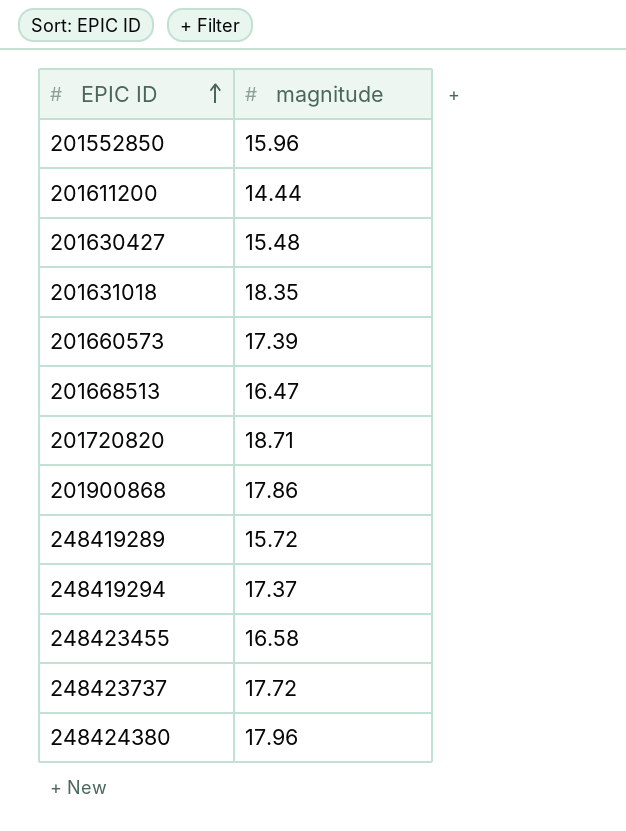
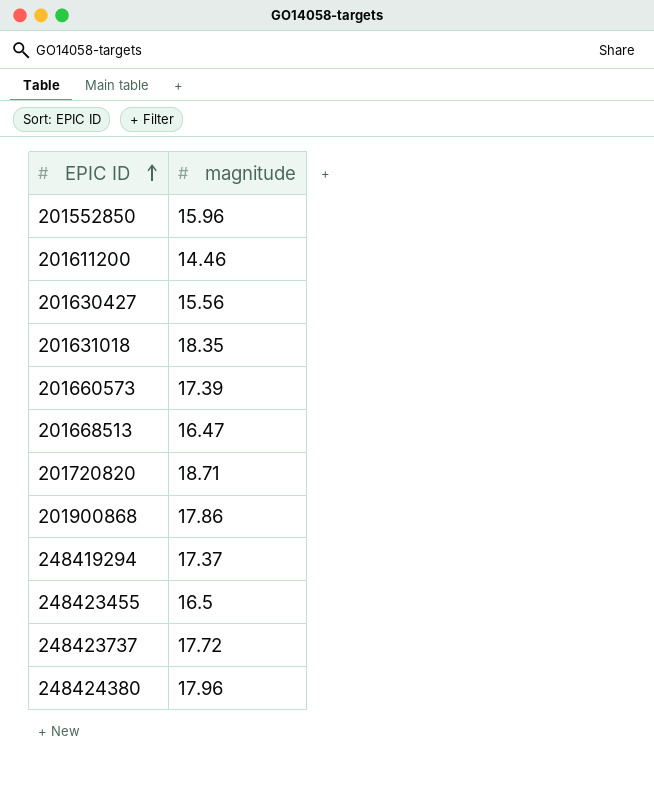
row 248419289: 15.72 -> none
201611200 | magnitude: 14.44 -> 14.46
201630427 | magnitude: 15.48 -> 15.56
248423455 | magnitude: 16.58 -> 16.5

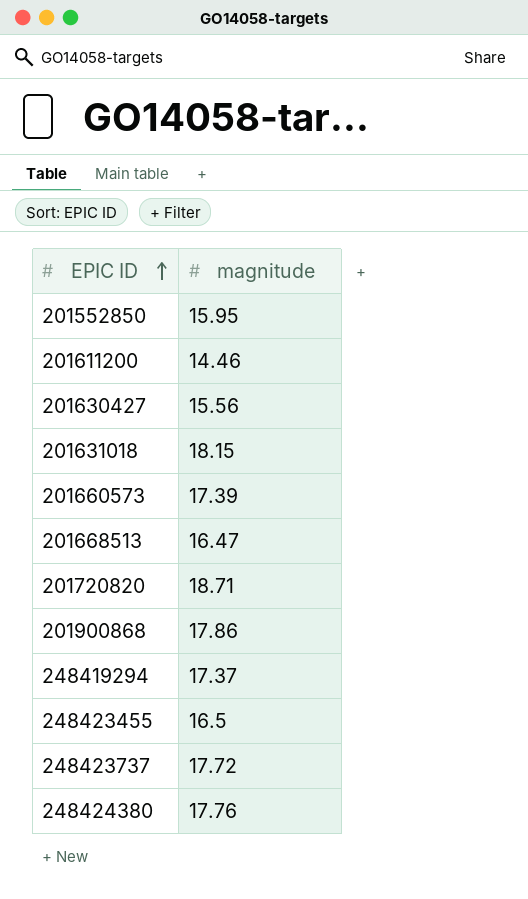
201552850 | magnitude: 15.96 -> 15.95
201631018 | magnitude: 18.35 -> 18.15
248424380 | magnitude: 17.96 -> 17.76

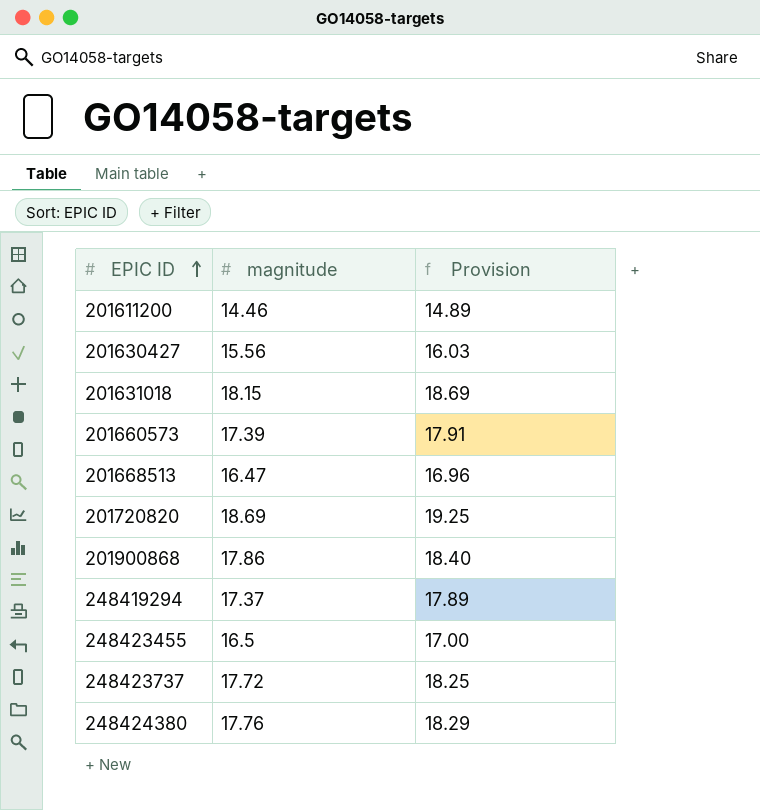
column Provision | formula: none -> [magnitude] * 1.03
row 201552850: 15.95 -> none
201720820 | magnitude: 18.71 -> 18.69

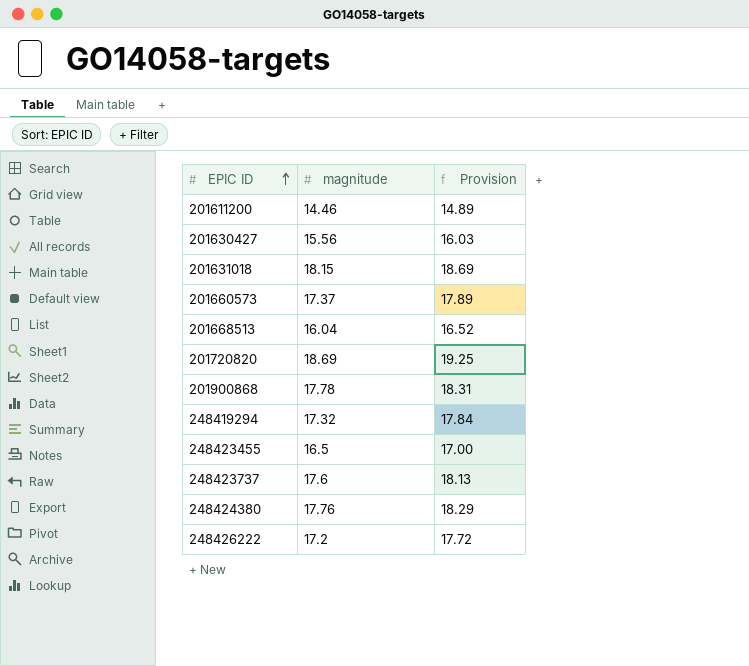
201660573 | magnitude: 17.39 -> 17.37
201660573 | Provision: 17.91 -> 17.89
201668513 | magnitude: 16.47 -> 16.04
201668513 | Provision: 16.96 -> 16.52
201900868 | magnitude: 17.86 -> 17.78
201900868 | Provision: 18.40 -> 18.31
248419294 | magnitude: 17.37 -> 17.32
248419294 | Provision: 17.89 -> 17.84
248423737 | magnitude: 17.72 -> 17.6
248423737 | Provision: 18.25 -> 18.13
row 248426222: none -> 17.2 | 17.72

